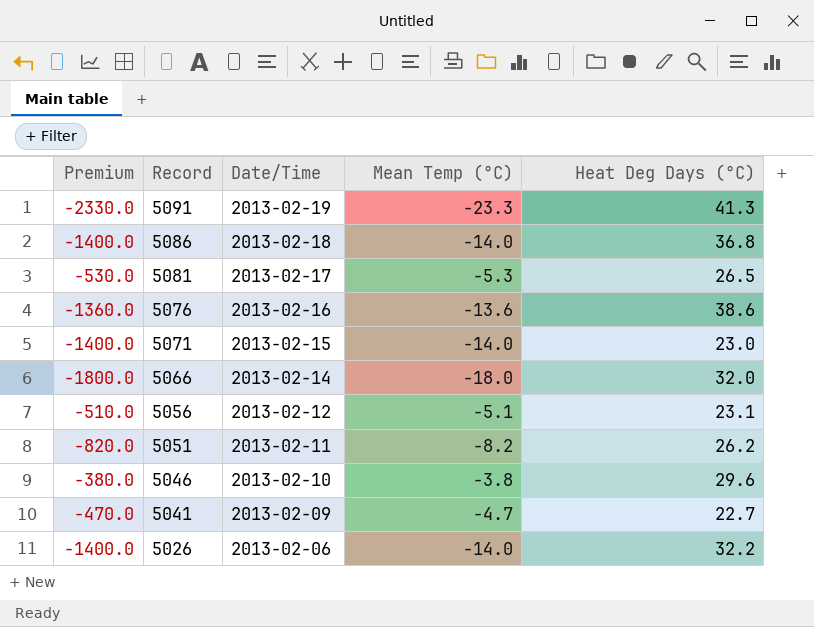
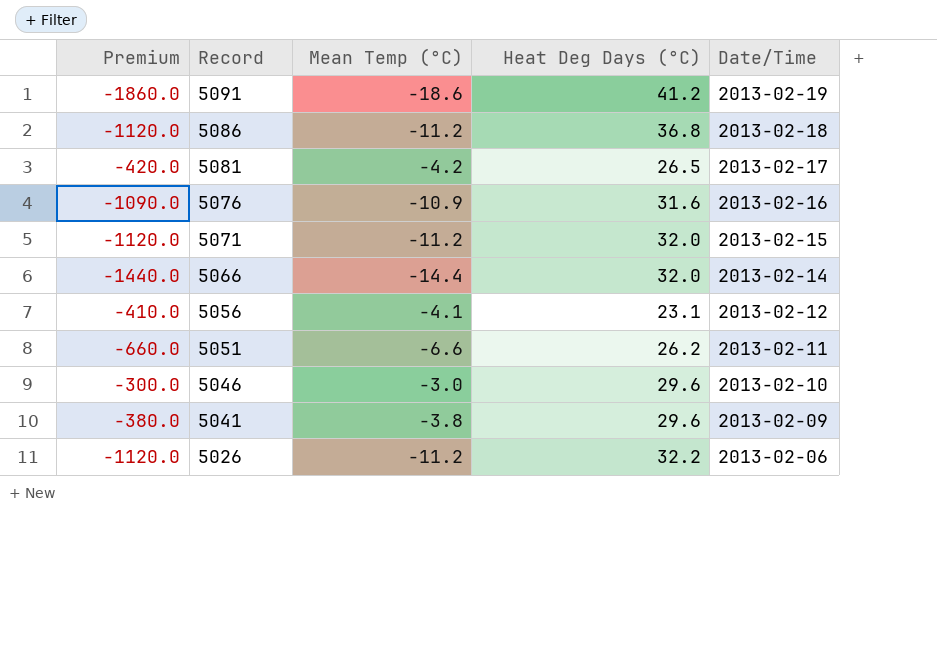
column Date/Time | position: 3 -> 5
5091 | Premium: -2330.0 -> -1860.0
5091 | Mean Temp (°C): -23.3 -> -18.6
5091 | Heat Deg Days (°C): 41.3 -> 41.2
5086 | Premium: -1400.0 -> -1120.0
5086 | Mean Temp (°C): -14.0 -> -11.2
5081 | Premium: -530.0 -> -420.0
5081 | Mean Temp (°C): -5.3 -> -4.2
5076 | Premium: -1360.0 -> -1090.0
5076 | Mean Temp (°C): -13.6 -> -10.9
5076 | Heat Deg Days (°C): 38.6 -> 31.6
5071 | Premium: -1400.0 -> -1120.0
5071 | Mean Temp (°C): -14.0 -> -11.2
5071 | Heat Deg Days (°C): 23.0 -> 32.0
5066 | Premium: -1800.0 -> -1440.0
5066 | Mean Temp (°C): -18.0 -> -14.4
5056 | Premium: -510.0 -> -410.0
5056 | Mean Temp (°C): -5.1 -> -4.1
5051 | Premium: -820.0 -> -660.0
5051 | Mean Temp (°C): -8.2 -> -6.6
5046 | Premium: -380.0 -> -300.0
5046 | Mean Temp (°C): -3.8 -> -3.0
5041 | Premium: -470.0 -> -380.0
5041 | Mean Temp (°C): -4.7 -> -3.8
5041 | Heat Deg Days (°C): 22.7 -> 29.6
5026 | Premium: -1400.0 -> -1120.0
5026 | Mean Temp (°C): -14.0 -> -11.2

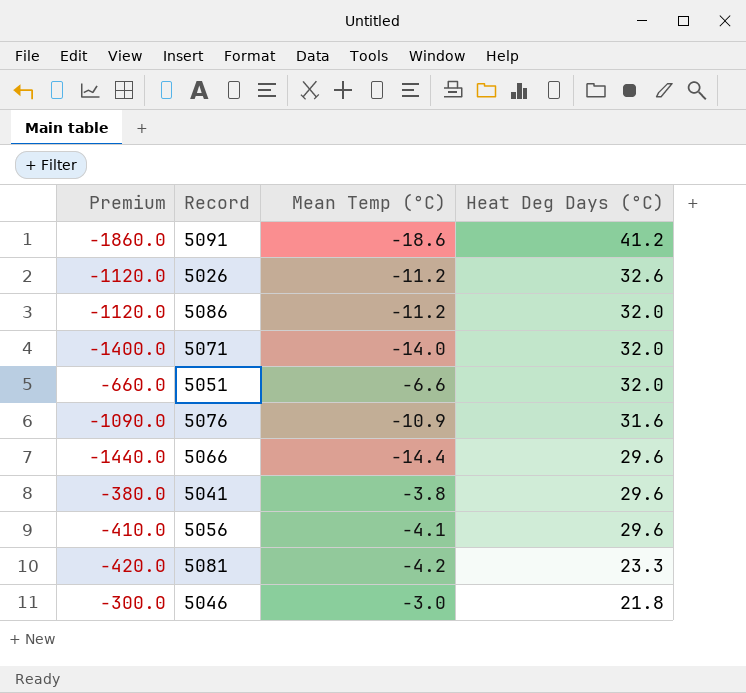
row order: Record descending -> Heat Deg Days (°C) descending
column Date/Time | position: 5 -> none
5026 | Heat Deg Days (°C): 32.2 -> 32.6
5086 | Heat Deg Days (°C): 36.8 -> 32.0
5071 | Premium: -1120.0 -> -1400.0
5071 | Mean Temp (°C): -11.2 -> -14.0
5051 | Heat Deg Days (°C): 26.2 -> 32.0
5066 | Heat Deg Days (°C): 32.0 -> 29.6
5056 | Heat Deg Days (°C): 23.1 -> 29.6
5081 | Heat Deg Days (°C): 26.5 -> 23.3
5046 | Heat Deg Days (°C): 29.6 -> 21.8

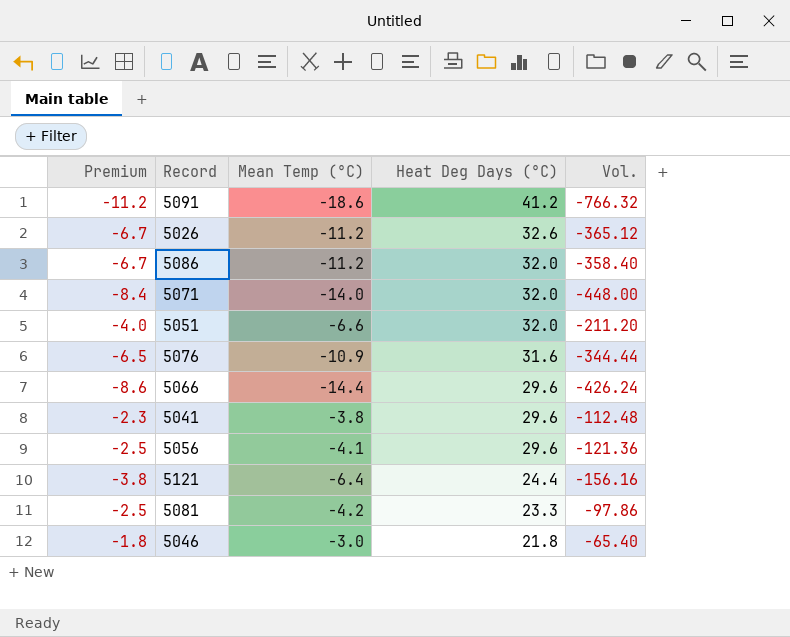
column Premium | formula: [Mean Temp (°C)] * 100 -> [Mean Temp (°C)] * 0.6
column Vol. | formula: none -> [Mean Temp (°C)] * [Heat Deg Days (°C)]
row 5121: none -> -3.8 | -6.4 | 24.4 | -156.16

